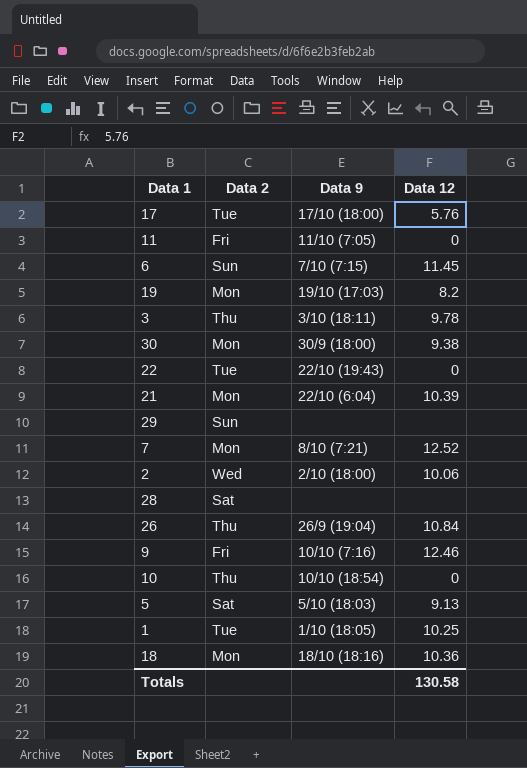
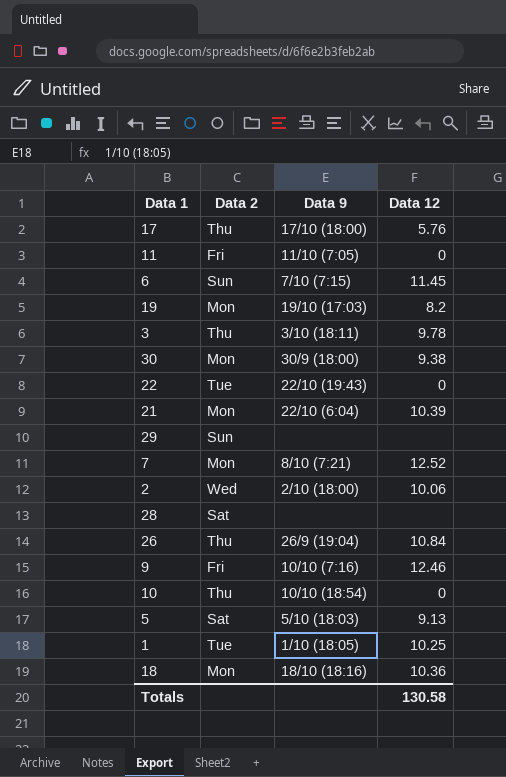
17 | Data 2: Tue -> Thu

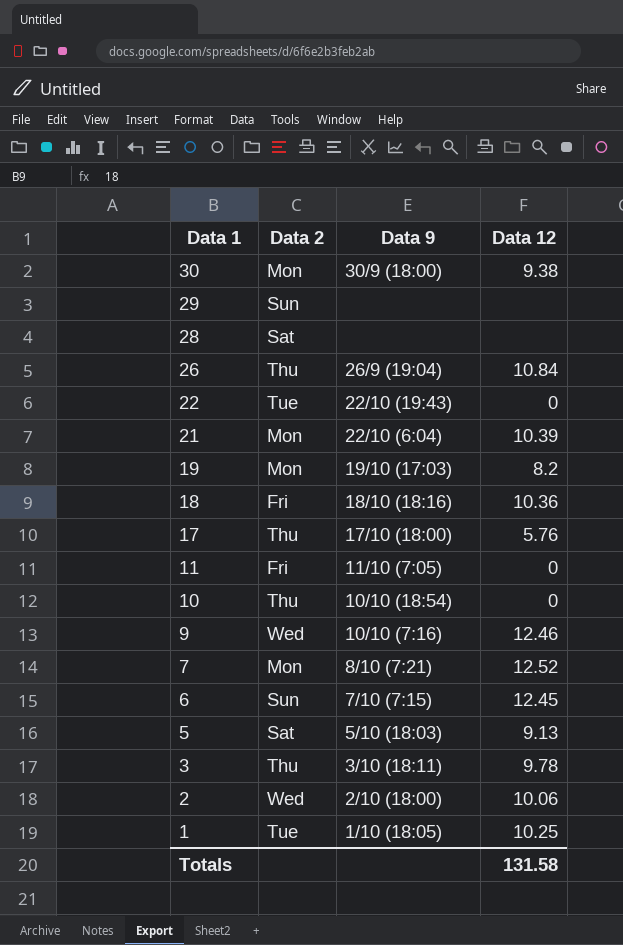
row order: none -> Data 1 descending
18 | Data 2: Mon -> Fri
9 | Data 2: Fri -> Wed
6 | Data 12: 11.45 -> 12.45
Totals | Data 12: 130.58 -> 131.58

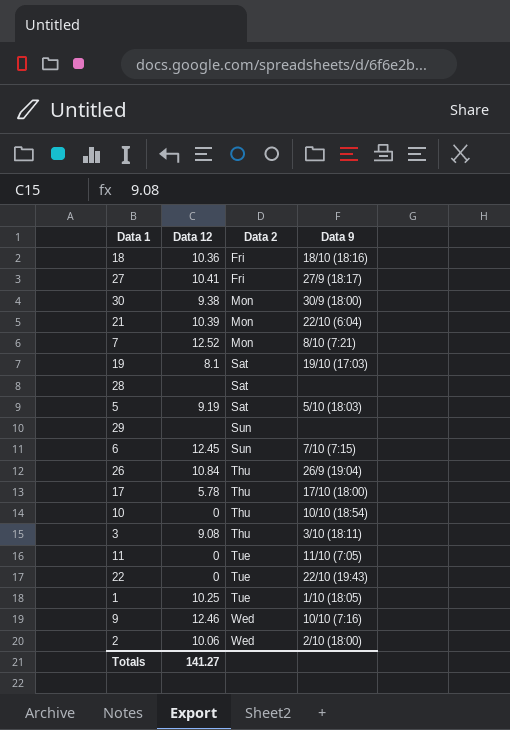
row order: Data 1 descending -> Data 2 ascending
column Data 12 | position: 4 -> 2
row 27: none -> 10.41 | Fri | 27/9 (18:17)
19 | Data 12: 8.2 -> 8.1
19 | Data 2: Mon -> Sat
5 | Data 12: 9.13 -> 9.19
17 | Data 12: 5.76 -> 5.78
3 | Data 12: 9.78 -> 9.08
11 | Data 2: Fri -> Tue
Totals | Data 12: 131.58 -> 141.27

